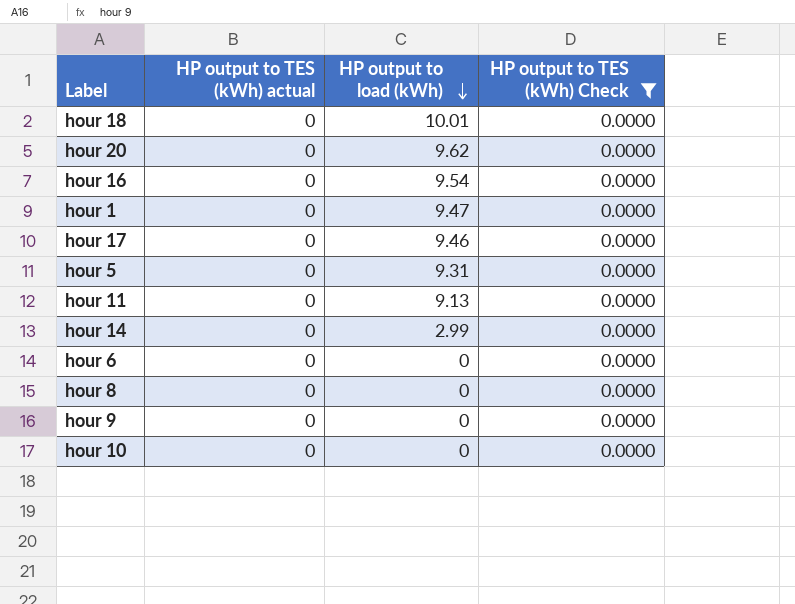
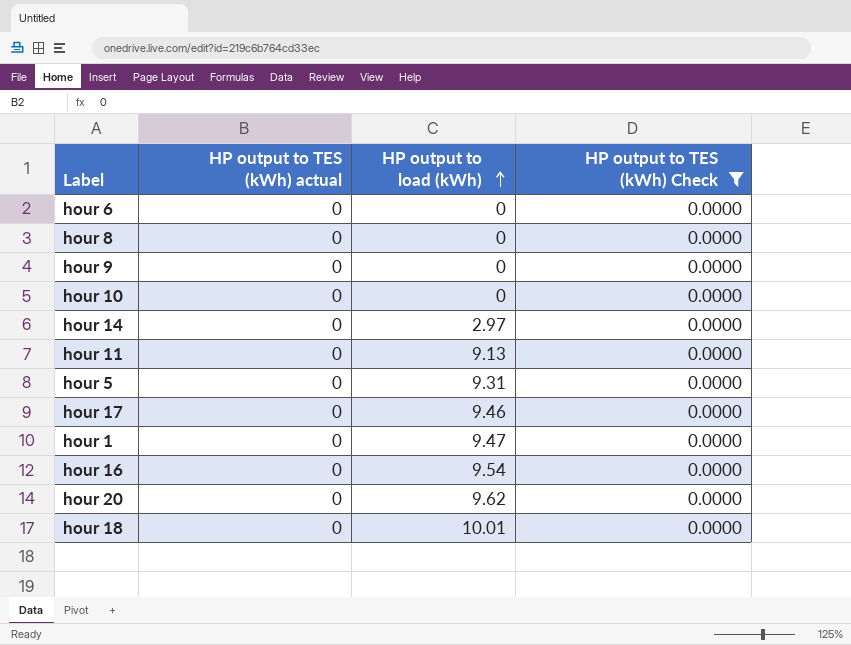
row order: HP output to load (kWh) descending -> HP output to load (kWh) ascending
hour 14 | HP output to load (kWh): 2.99 -> 2.97

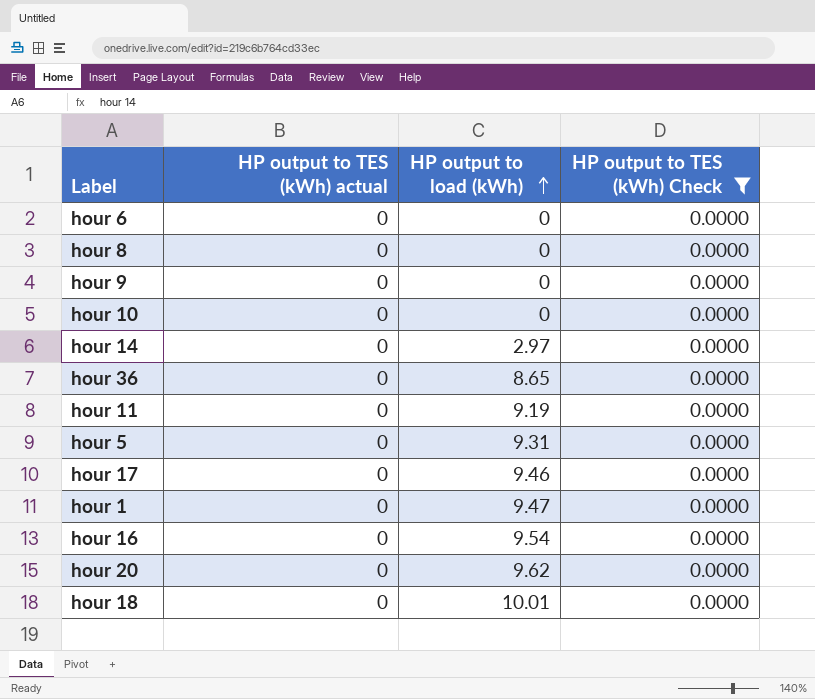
row hour 36: none -> 0 | 8.65 | 0.0000
hour 11 | HP output to load (kWh): 9.13 -> 9.19

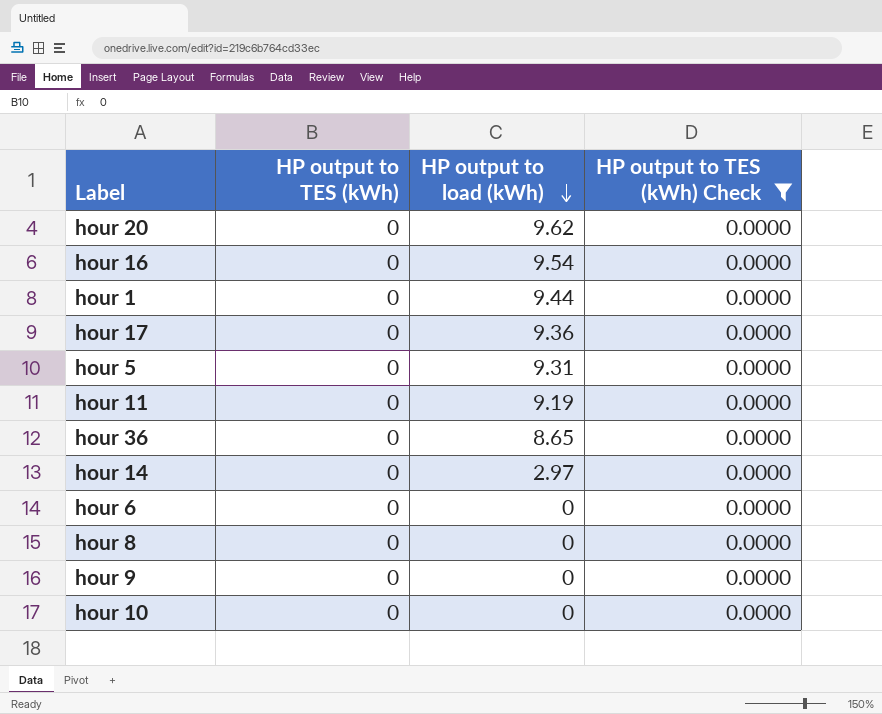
row order: HP output to load (kWh) ascending -> HP output to load (kWh) descending
column name: HP output to TES (kWh) actual -> HP output to TES (kWh)
row hour 18: 0 | 10.01 | 0.0000 -> none
hour 1 | HP output to load (kWh): 9.47 -> 9.44
hour 17 | HP output to load (kWh): 9.46 -> 9.36

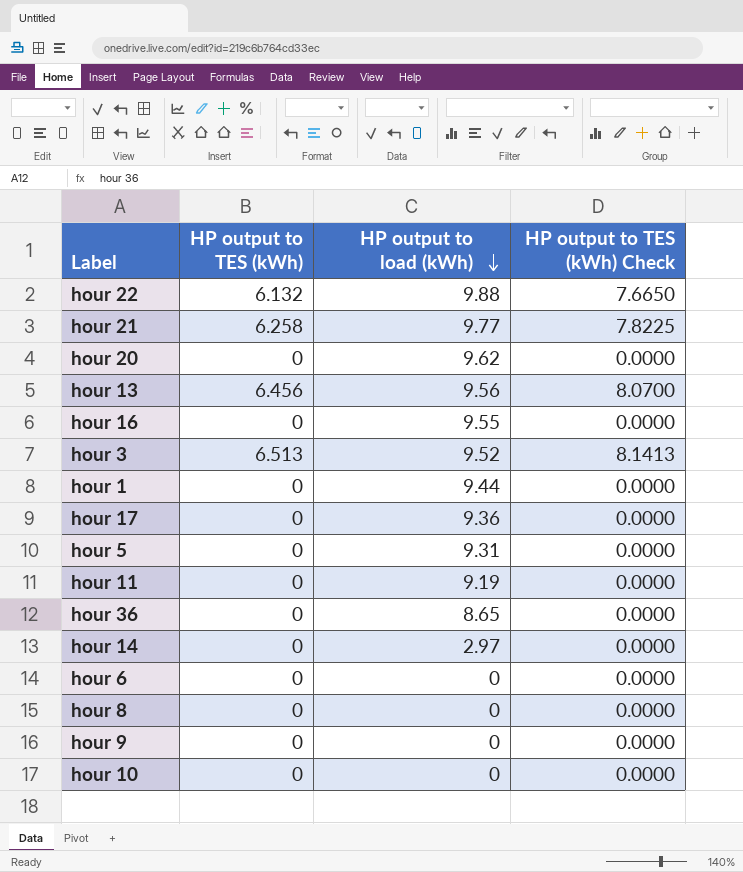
filter: HP output to TES (kWh) Check = 0.0000 -> none
hour 16 | HP output to load (kWh): 9.54 -> 9.55

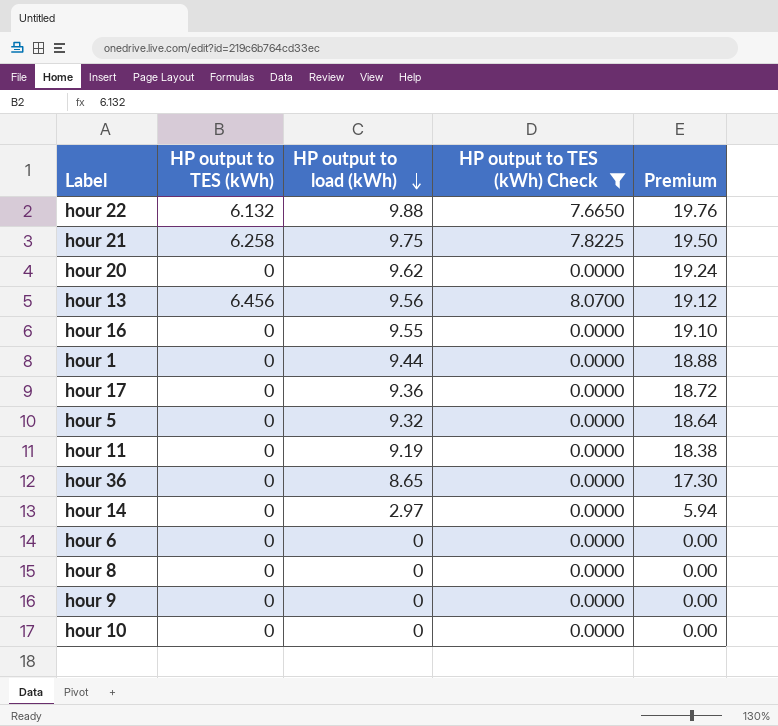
filter: none -> HP output to TES (kWh) Check != 8.1413
column Premium | formula: none -> [HP output to load (kWh)] * 2
hour 21 | HP output to load (kWh): 9.77 -> 9.75
hour 5 | HP output to load (kWh): 9.31 -> 9.32

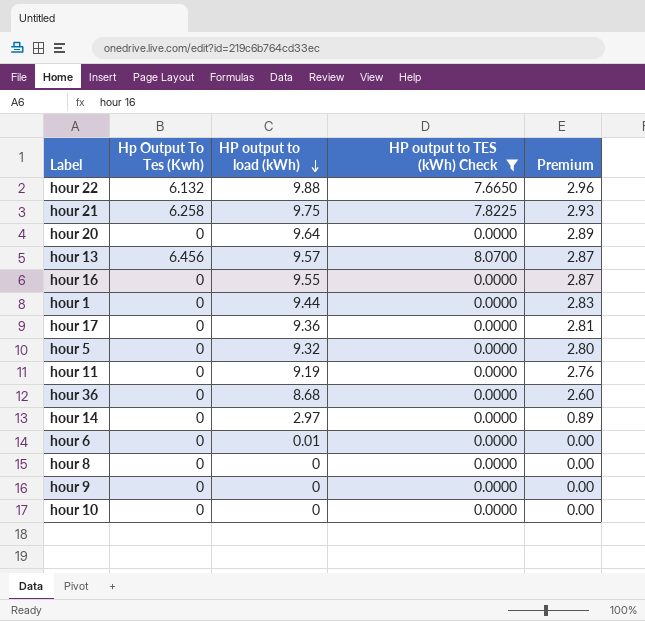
column name: HP output to TES (kWh) -> Hp Output To Tes (Kwh)
column Premium | formula: [HP output to load (kWh)] * 2 -> [HP output to load (kWh)] * 0.3
hour 20 | HP output to load (kWh): 9.62 -> 9.64
hour 13 | HP output to load (kWh): 9.56 -> 9.57
hour 36 | HP output to load (kWh): 8.65 -> 8.68
hour 6 | HP output to load (kWh): 0 -> 0.01

